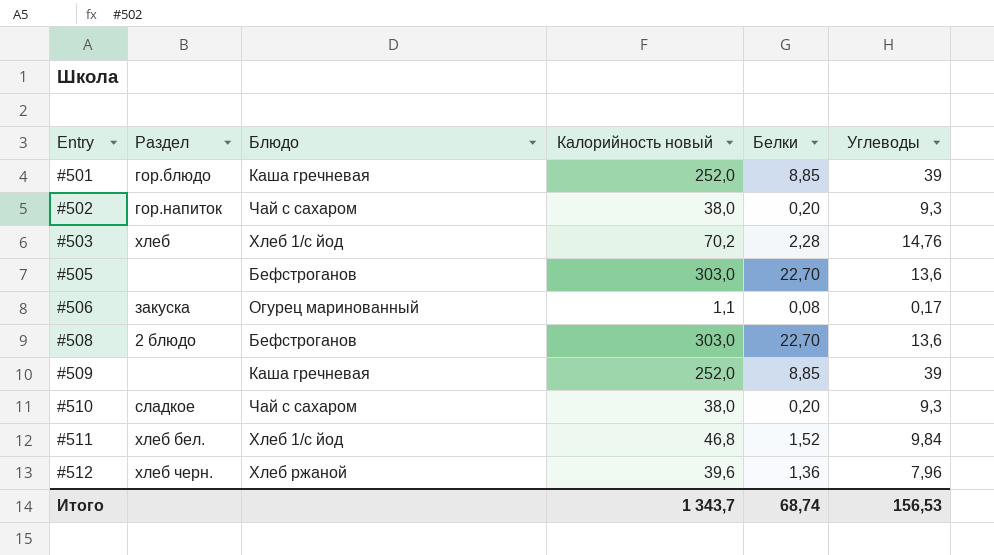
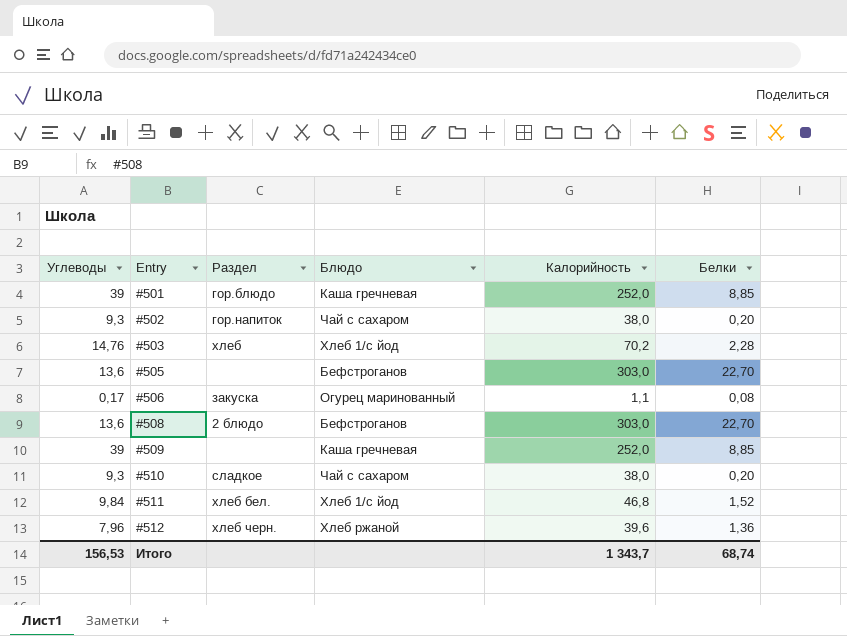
column Углеводы | position: 6 -> 1
column name: Калорийность новый -> Калорийность

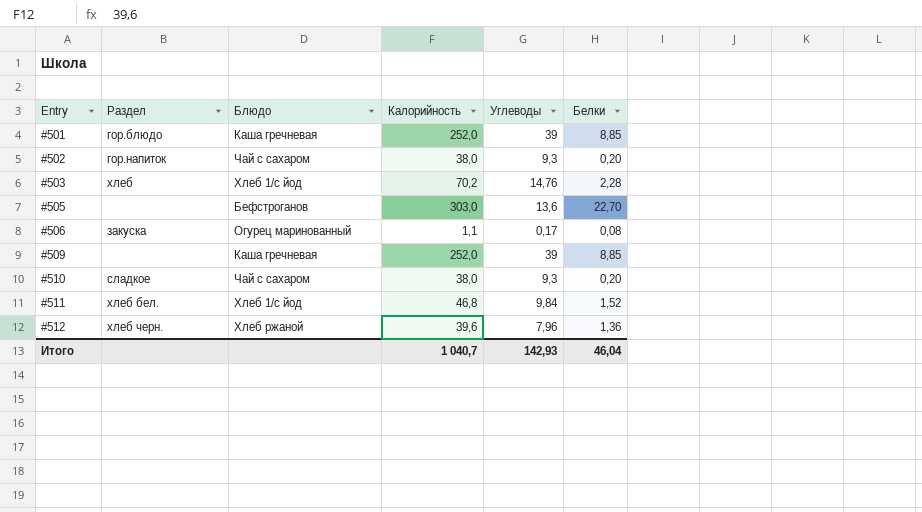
column Углеводы | position: 1 -> 5
row #508: 13,6 | 2 блюдо | Бефстроганов | 303,0 | 22,70 -> none
Итого | Калорийность: 1 343,7 -> 1 040,7
Итого | Углеводы: 156,53 -> 142,93
Итого | Белки: 68,74 -> 46,04

